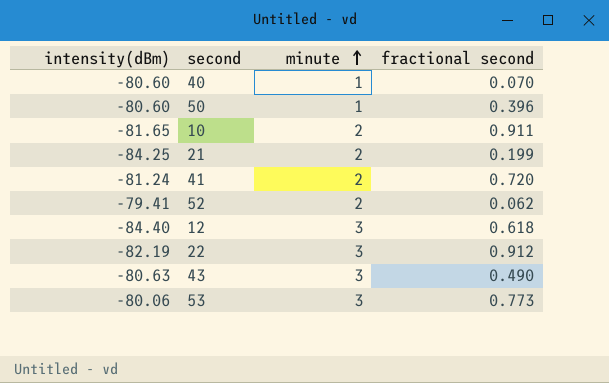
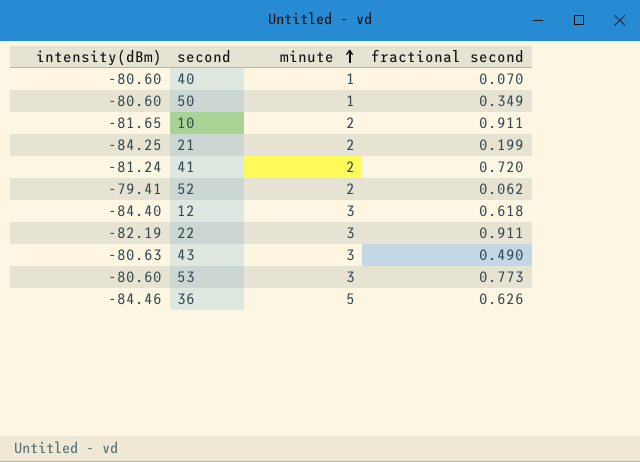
50 | fractional second: 0.396 -> 0.349
22 | fractional second: 0.912 -> 0.911
53 | intensity(dBm): -80.06 -> -80.60
row 36: none -> -84.46 | 5 | 0.626

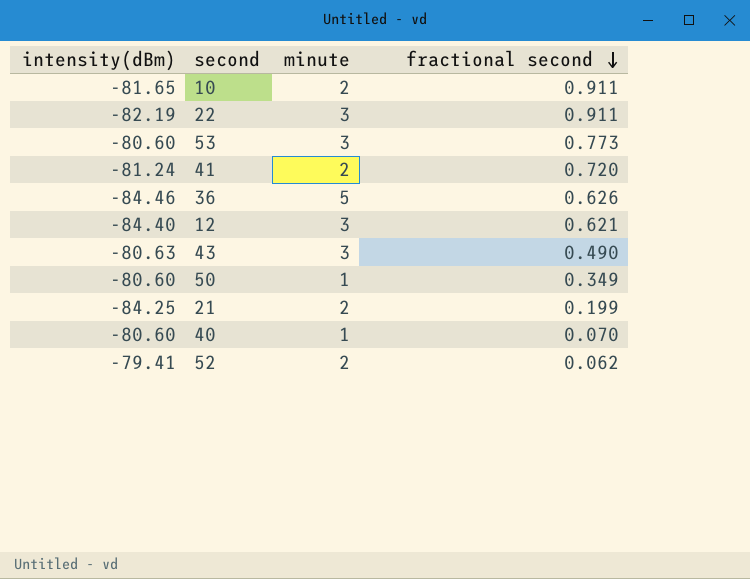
row order: minute ascending -> fractional second descending
12 | fractional second: 0.618 -> 0.621

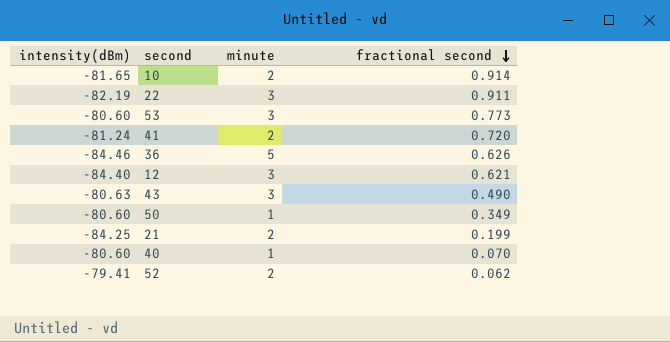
10 | fractional second: 0.911 -> 0.914

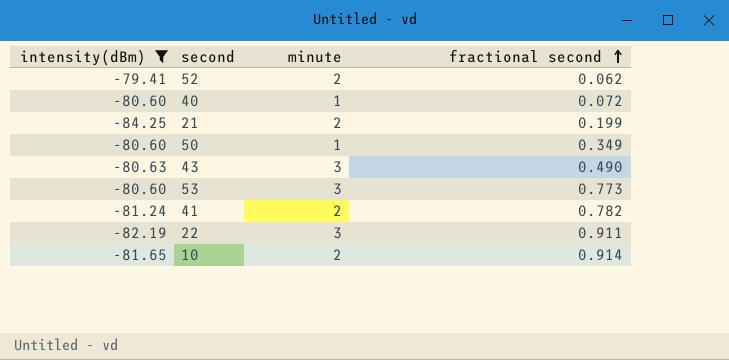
filter: none -> intensity(dBm) >= -84.25
row order: fractional second descending -> fractional second ascending
40 | fractional second: 0.070 -> 0.072
41 | fractional second: 0.720 -> 0.782

